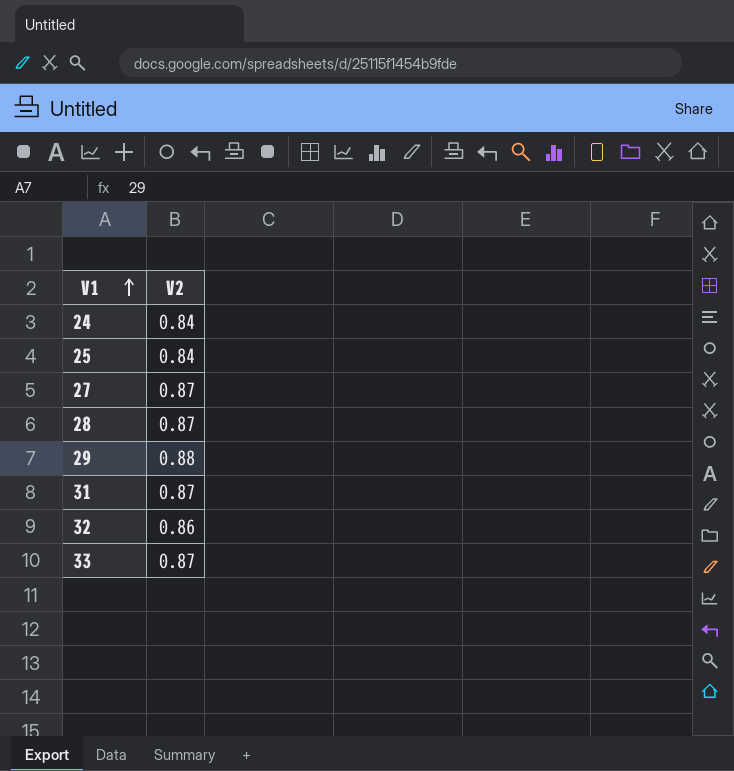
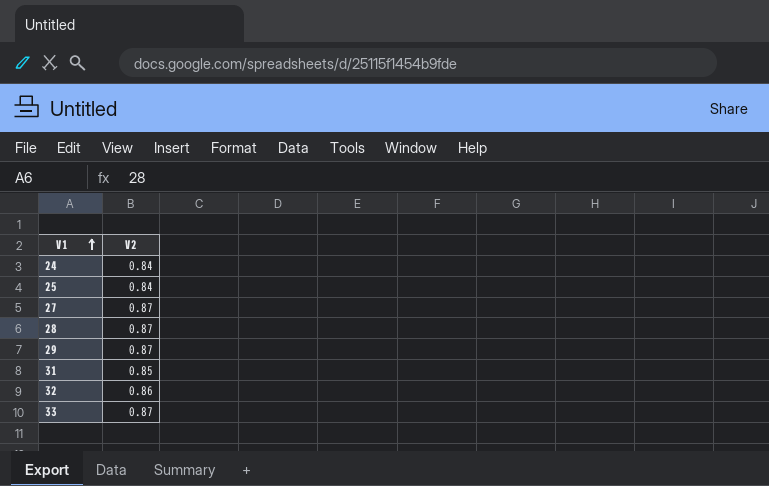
29 | V2: 0.88 -> 0.87
31 | V2: 0.87 -> 0.85

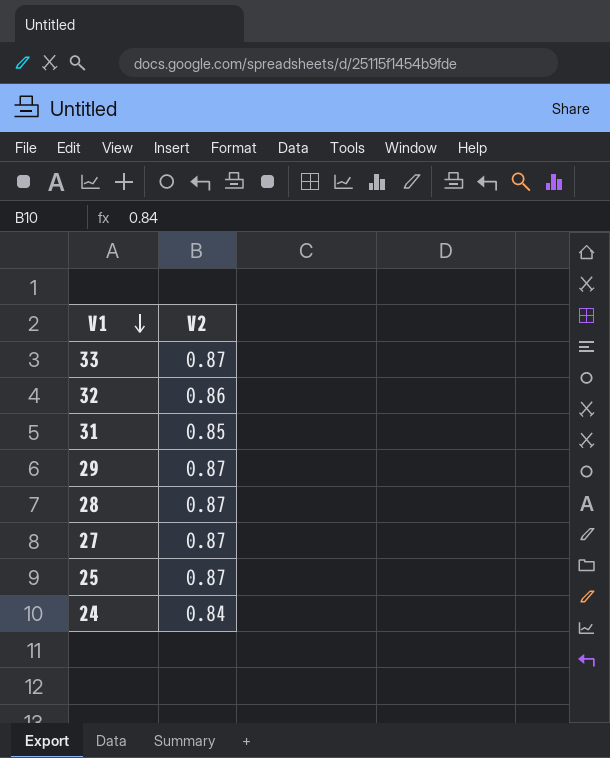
row order: V1 ascending -> V1 descending
25 | V2: 0.84 -> 0.87

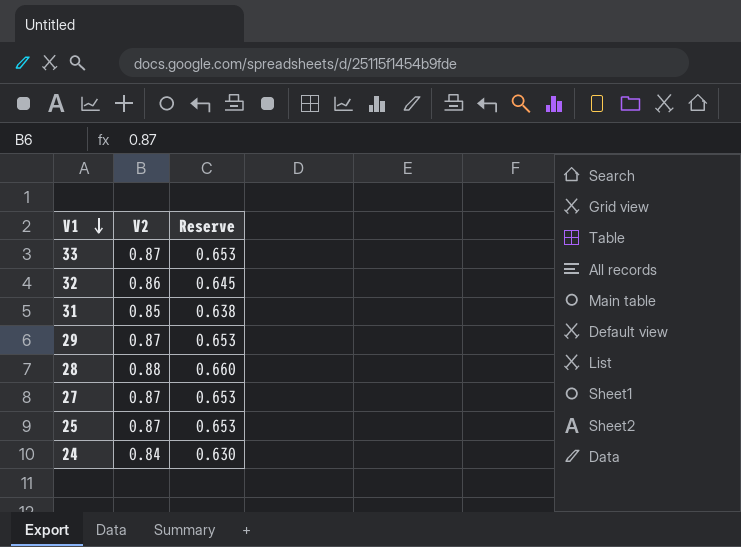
column Reserve | formula: none -> [V2] * 0.75
28 | V2: 0.87 -> 0.88

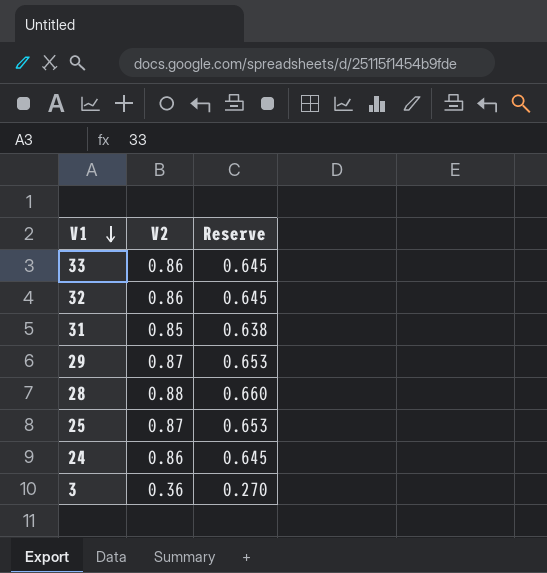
row 27: 0.87 | 0.653 -> none
33 | V2: 0.87 -> 0.86
33 | Reserve: 0.653 -> 0.645
24 | V2: 0.84 -> 0.86
24 | Reserve: 0.630 -> 0.645
row 3: none -> 0.36 | 0.270

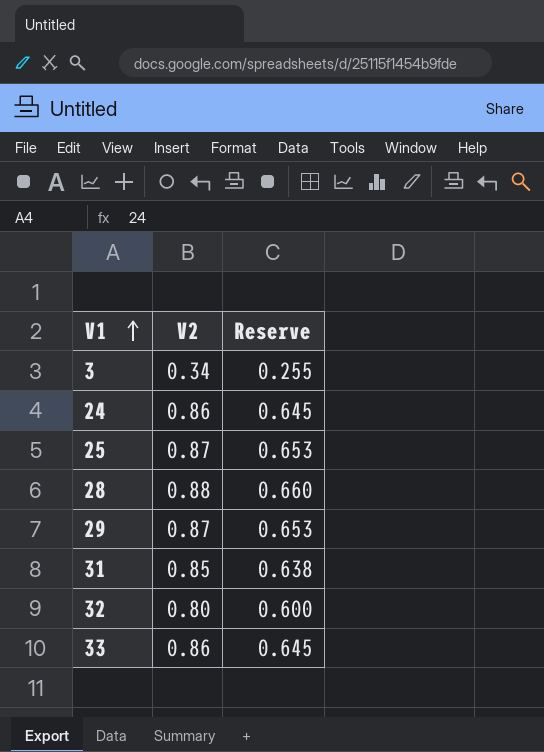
row order: V1 descending -> V1 ascending
3 | V2: 0.36 -> 0.34
3 | Reserve: 0.270 -> 0.255
32 | V2: 0.86 -> 0.80
32 | Reserve: 0.645 -> 0.600

